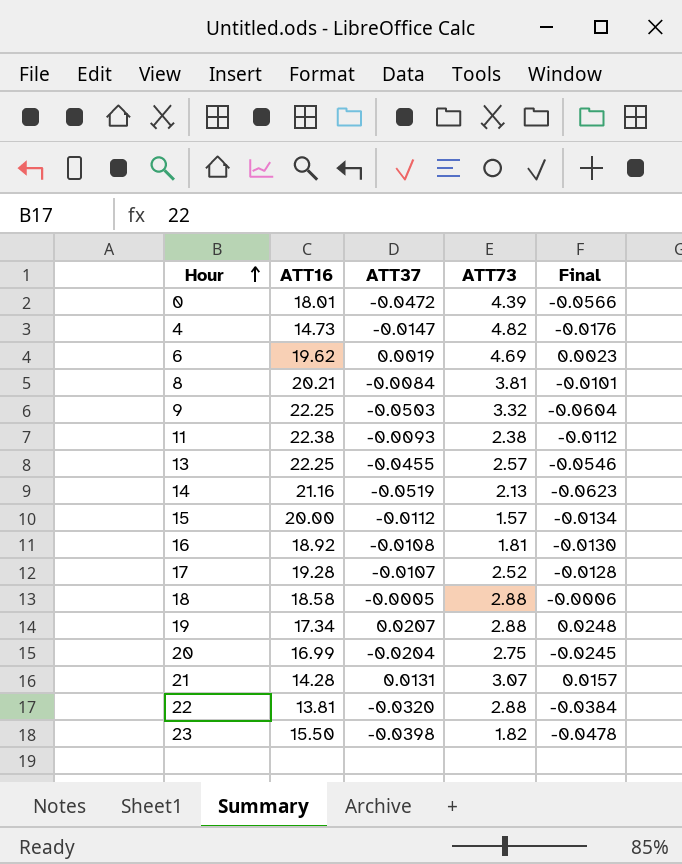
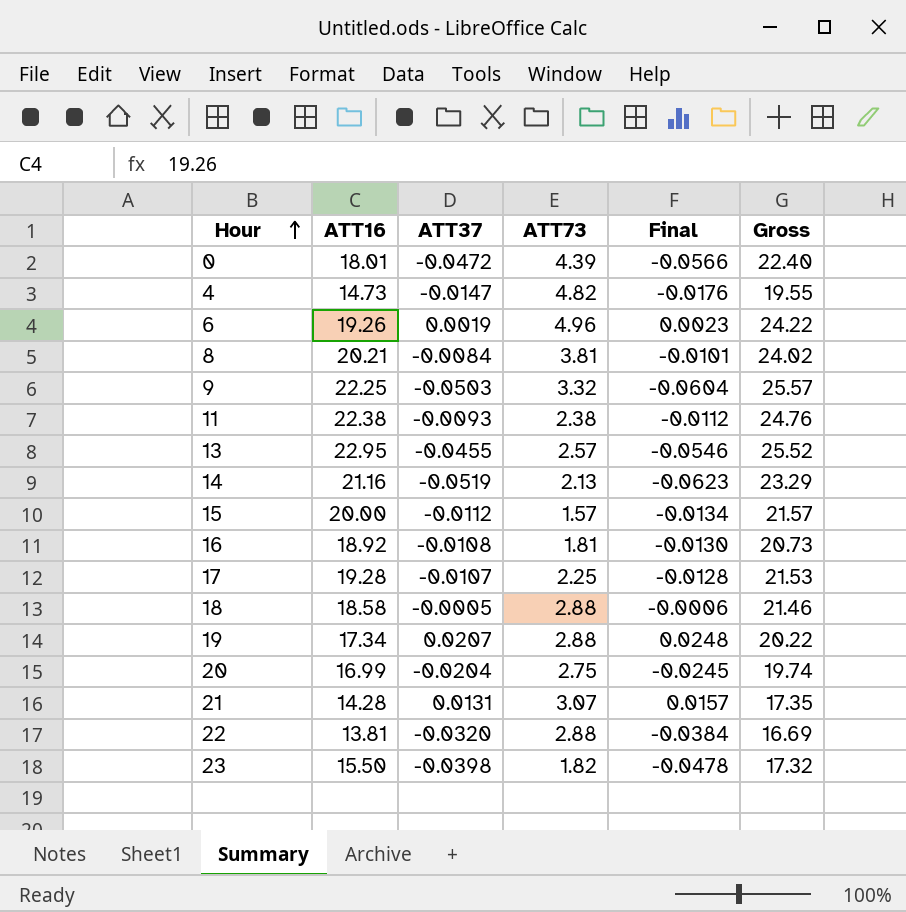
column Gross | formula: none -> [ATT16] + [ATT73]
6 | ATT16: 19.62 -> 19.26
6 | ATT73: 4.69 -> 4.96
13 | ATT16: 22.25 -> 22.95
17 | ATT73: 2.52 -> 2.25

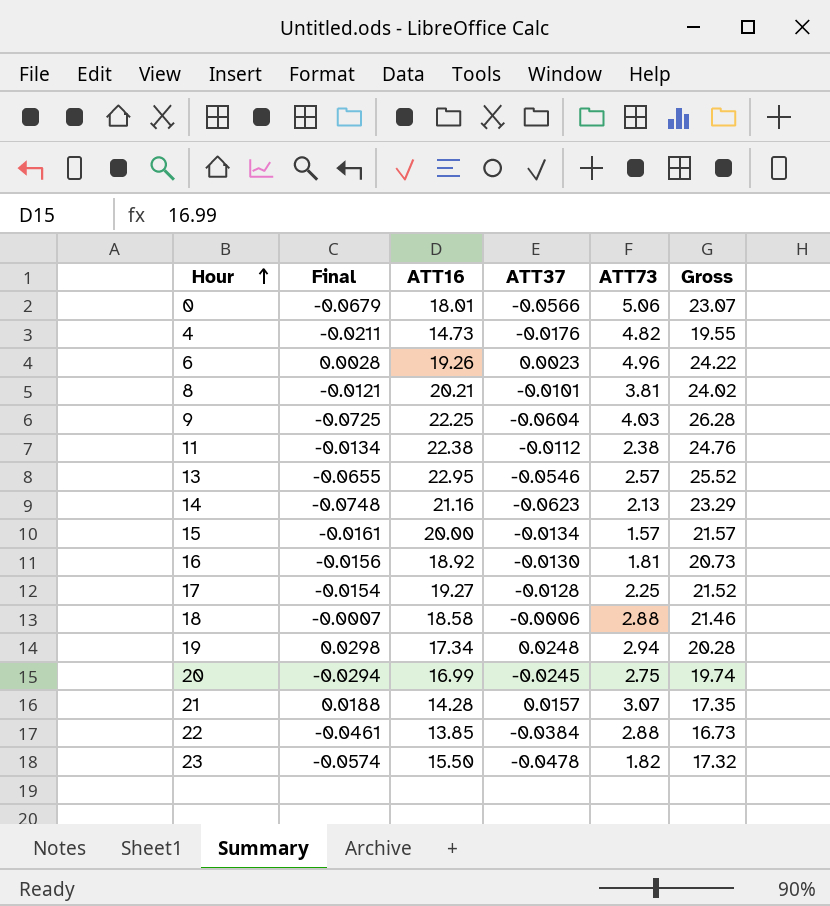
column Final | position: 5 -> 2
0 | Final: -0.0566 -> -0.0679
0 | ATT37: -0.0472 -> -0.0566
0 | ATT73: 4.39 -> 5.06
0 | Gross: 22.40 -> 23.07
4 | Final: -0.0176 -> -0.0211
4 | ATT37: -0.0147 -> -0.0176
6 | Final: 0.0023 -> 0.0028
6 | ATT37: 0.0019 -> 0.0023
8 | Final: -0.0101 -> -0.0121
8 | ATT37: -0.0084 -> -0.0101
9 | Final: -0.0604 -> -0.0725
9 | ATT37: -0.0503 -> -0.0604
9 | ATT73: 3.32 -> 4.03
9 | Gross: 25.57 -> 26.28
11 | Final: -0.0112 -> -0.0134
11 | ATT37: -0.0093 -> -0.0112
13 | Final: -0.0546 -> -0.0655
13 | ATT37: -0.0455 -> -0.0546
14 | Final: -0.0623 -> -0.0748
14 | ATT37: -0.0519 -> -0.0623
15 | Final: -0.0134 -> -0.0161
15 | ATT37: -0.0112 -> -0.0134
16 | Final: -0.0130 -> -0.0156
16 | ATT37: -0.0108 -> -0.0130
17 | Final: -0.0128 -> -0.0154
17 | ATT16: 19.28 -> 19.27
17 | ATT37: -0.0107 -> -0.0128
17 | Gross: 21.53 -> 21.52
18 | Final: -0.0006 -> -0.0007
18 | ATT37: -0.0005 -> -0.0006
19 | Final: 0.0248 -> 0.0298
19 | ATT37: 0.0207 -> 0.0248
19 | ATT73: 2.88 -> 2.94
19 | Gross: 20.22 -> 20.28
20 | Final: -0.0245 -> -0.0294
20 | ATT37: -0.0204 -> -0.0245
21 | Final: 0.0157 -> 0.0188
21 | ATT37: 0.0131 -> 0.0157
22 | Final: -0.0384 -> -0.0461
22 | ATT16: 13.81 -> 13.85
22 | ATT37: -0.0320 -> -0.0384
22 | Gross: 16.69 -> 16.73
23 | Final: -0.0478 -> -0.0574
23 | ATT37: -0.0398 -> -0.0478

